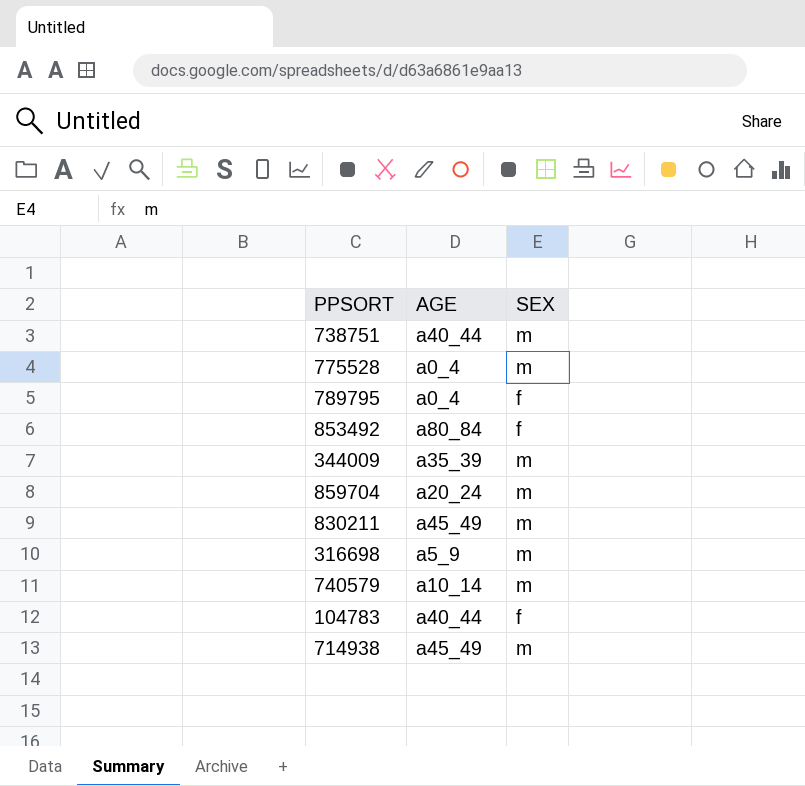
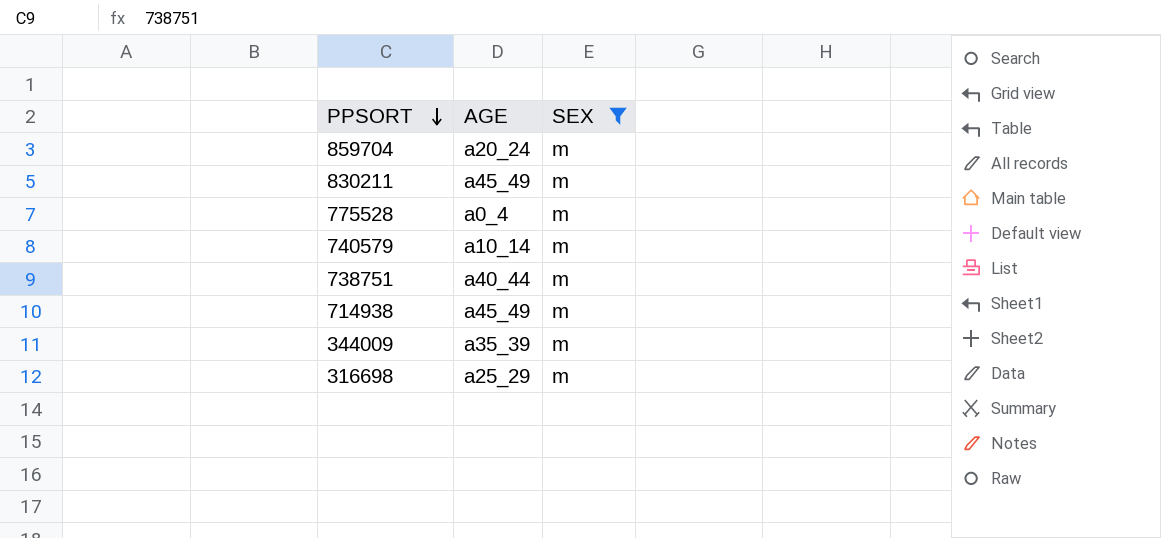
filter: none -> SEX = m
row order: none -> PPSORT descending
316698 | AGE: a5_9 -> a25_29

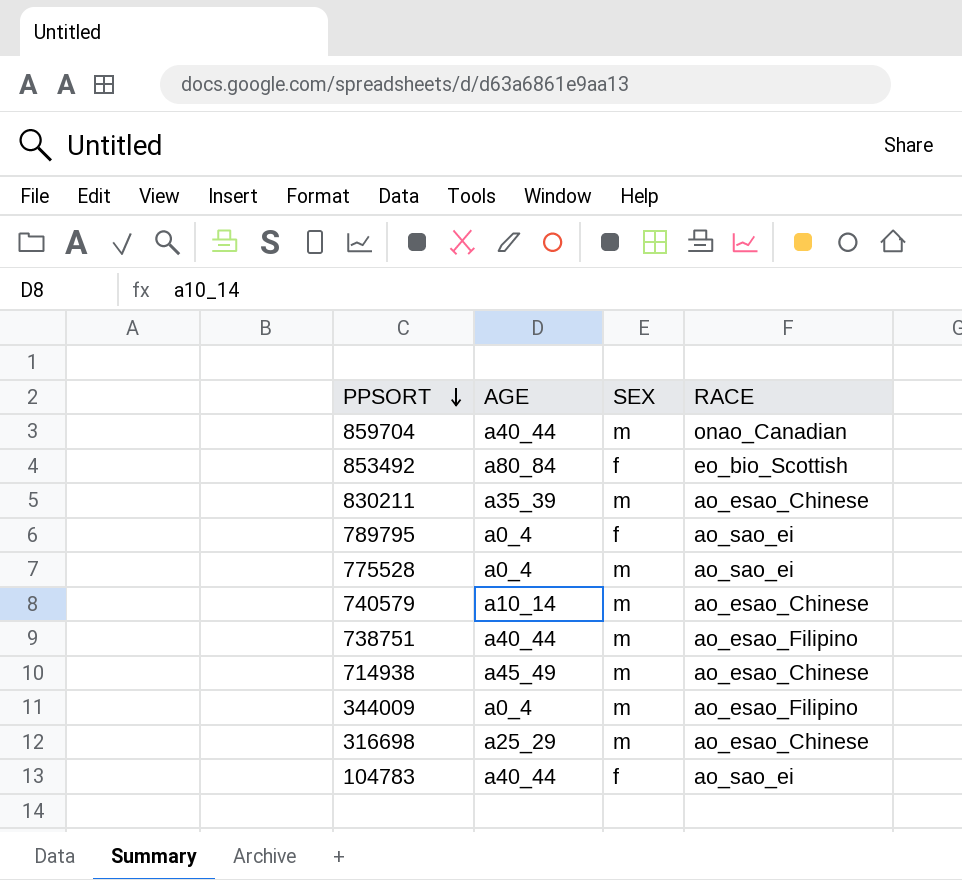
filter: SEX = m -> none
column RACE | position: none -> 4
859704 | AGE: a20_24 -> a40_44
830211 | AGE: a45_49 -> a35_39
344009 | AGE: a35_39 -> a0_4

